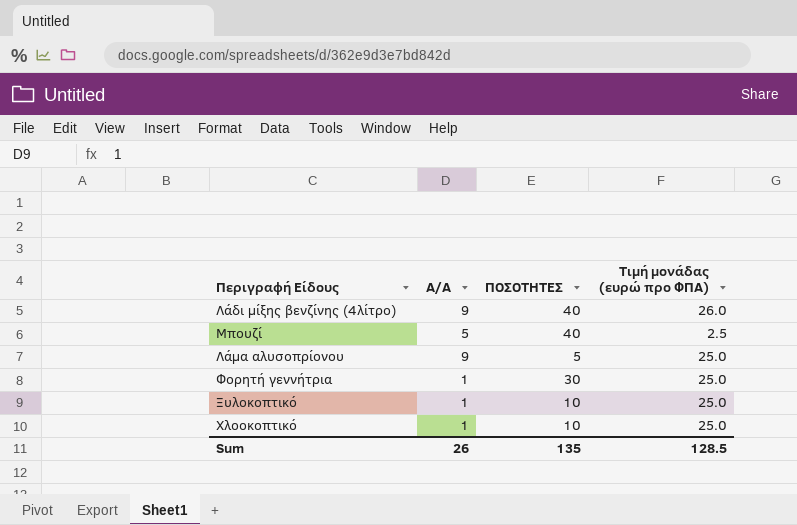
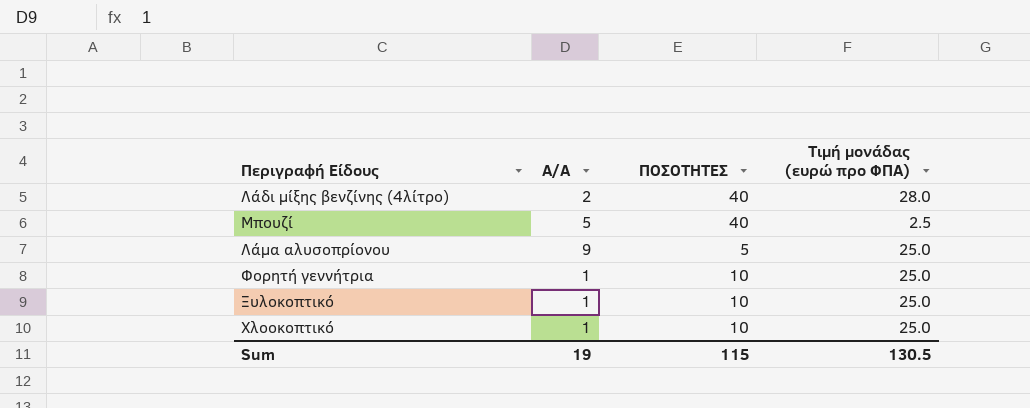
Λάδι μίξης βενζίνης (4λίτρο) | Α/Α: 9 -> 2
Λάδι μίξης βενζίνης (4λίτρο) | Τιμή μονάδας (ευρώ προ ΦΠΑ): 26.0 -> 28.0
Φορητή γεννήτρια | ΠΟΣΟΤΗΤΕΣ: 30 -> 10
Sum | Α/Α: 26 -> 19
Sum | ΠΟΣΟΤΗΤΕΣ: 135 -> 115
Sum | Τιμή μονάδας (ευρώ προ ΦΠΑ): 128.5 -> 130.5

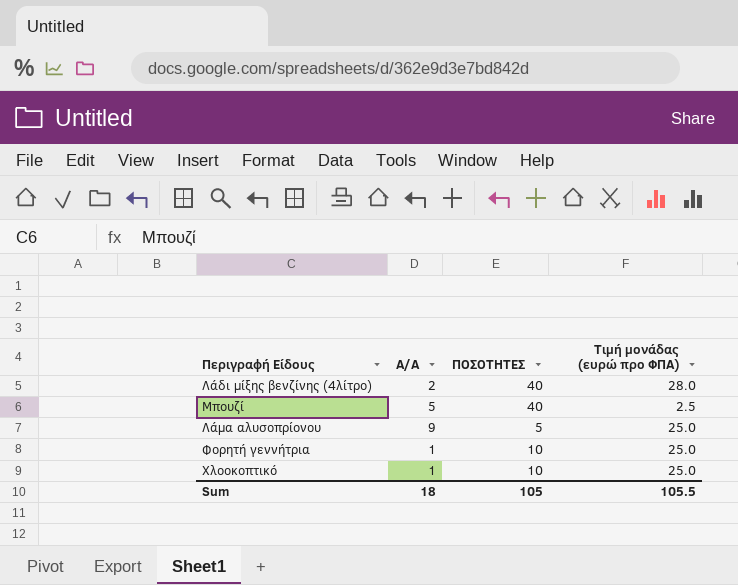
row Ξυλοκοπτικό: 1 | 10 | 25.0 -> none
Sum | Α/Α: 19 -> 18
Sum | ΠΟΣΟΤΗΤΕΣ: 115 -> 105
Sum | Τιμή μονάδας (ευρώ προ ΦΠΑ): 130.5 -> 105.5

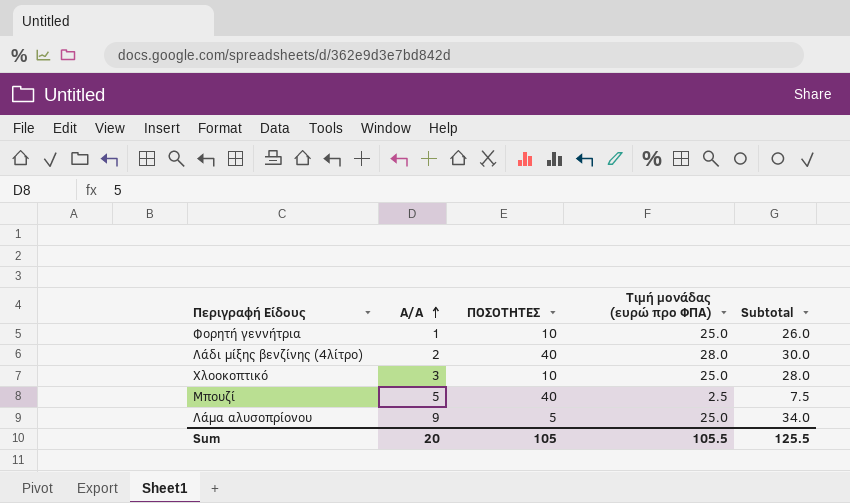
row order: none -> Α/Α ascending
column Subtotal | formula: none -> [Α/Α] + [Τιμή μονάδας (ευρώ προ ΦΠΑ)]
Χλοοκοπτικό | Α/Α: 1 -> 3
Sum | Α/Α: 18 -> 20

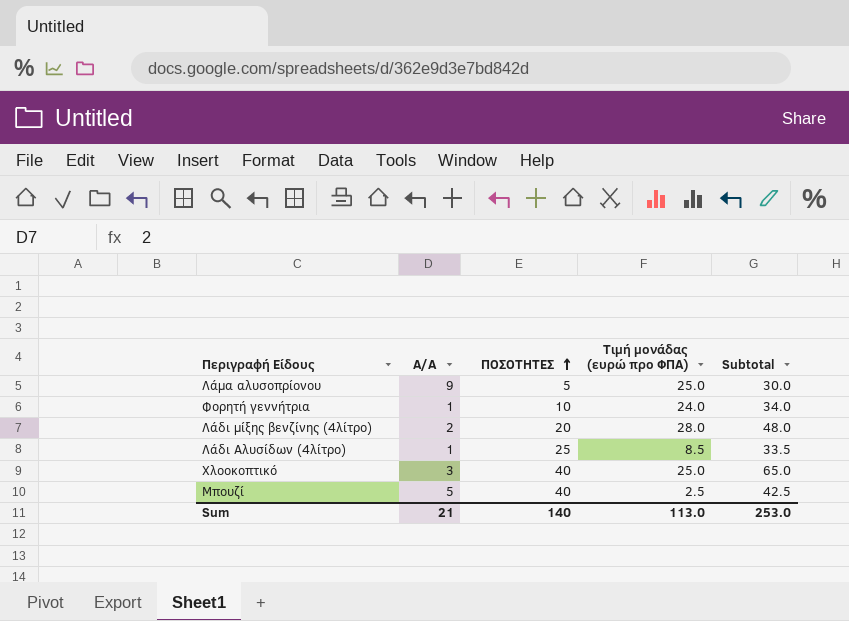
row order: Α/Α ascending -> ΠΟΣΟΤΗΤΕΣ ascending
column Subtotal | formula: [Α/Α] + [Τιμή μονάδας (ευρώ προ ΦΠΑ)] -> [ΠΟΣΟΤΗΤΕΣ] + [Τιμή μονάδας (ευρώ προ ΦΠΑ)]
Φορητή γεννήτρια | Τιμή μονάδας (ευρώ προ ΦΠΑ): 25.0 -> 24.0
Λάδι μίξης βενζίνης (4λίτρο) | ΠΟΣΟΤΗΤΕΣ: 40 -> 20
row Λάδι Αλυσίδων (4λίτρο): none -> 1 | 25 | 8.5 | 33.5
Χλοοκοπτικό | ΠΟΣΟΤΗΤΕΣ: 10 -> 40
Sum | Α/Α: 20 -> 21
Sum | ΠΟΣΟΤΗΤΕΣ: 105 -> 140
Sum | Τιμή μονάδας (ευρώ προ ΦΠΑ): 105.5 -> 113.0
Sum | Subtotal: 125.5 -> 253.0

